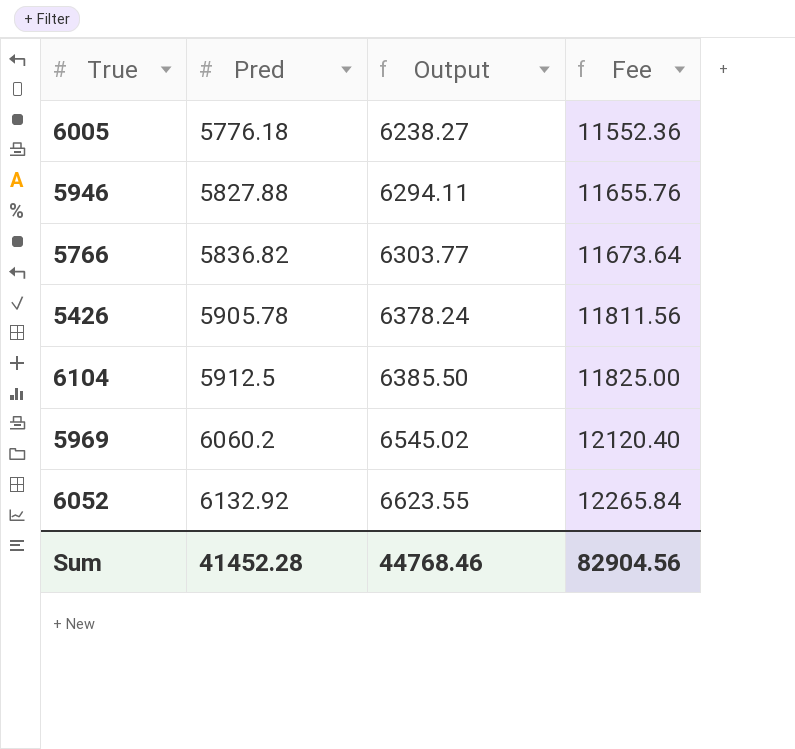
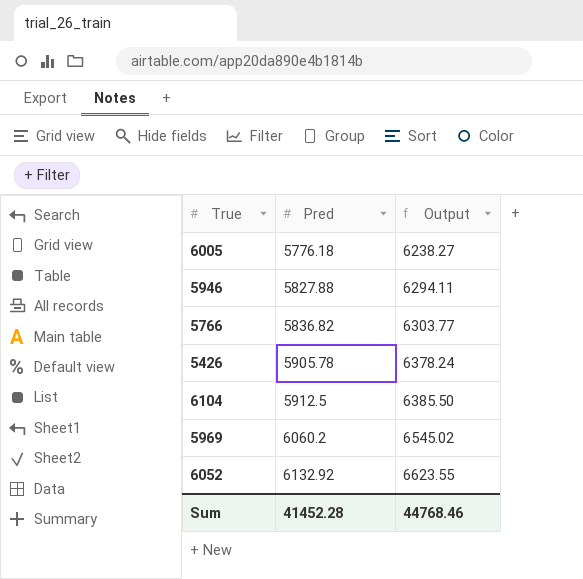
column Fee | formula: [Pred] * 2 -> none

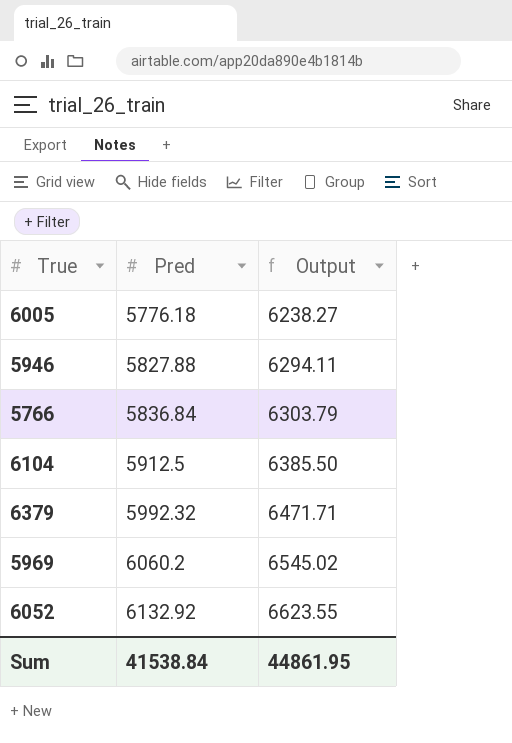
row 5426: 5905.78 | 6378.24 -> none
5766 | Pred: 5836.82 -> 5836.84
5766 | Output: 6303.77 -> 6303.79
row 6379: none -> 5992.32 | 6471.71
Sum | Pred: 41452.28 -> 41538.84
Sum | Output: 44768.46 -> 44861.95

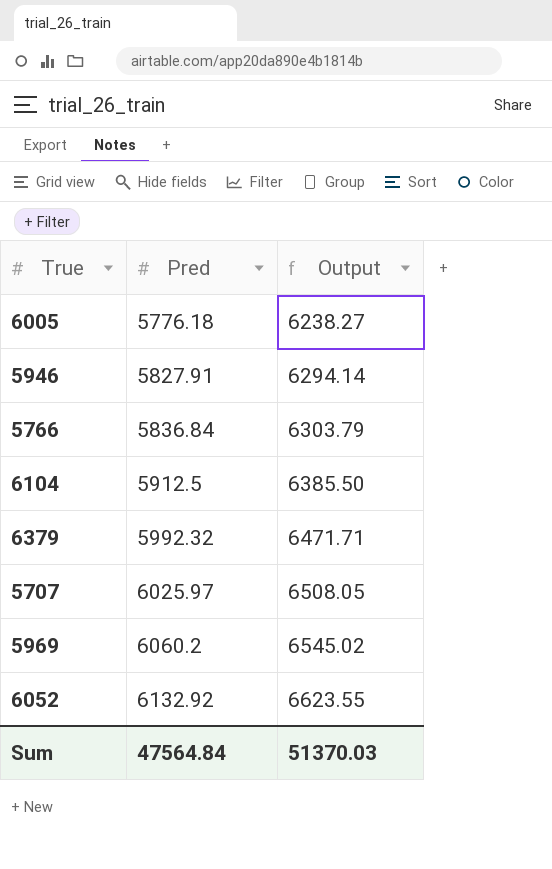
5946 | Pred: 5827.88 -> 5827.91
5946 | Output: 6294.11 -> 6294.14
row 5707: none -> 6025.97 | 6508.05
Sum | Pred: 41538.84 -> 47564.84
Sum | Output: 44861.95 -> 51370.03

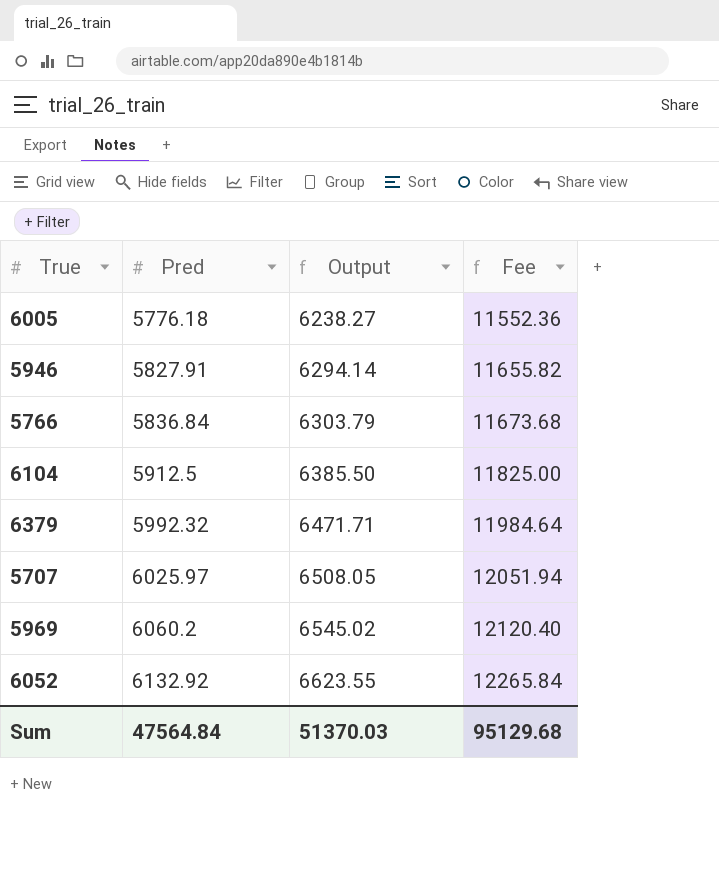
column Fee | formula: none -> [Pred] * 2

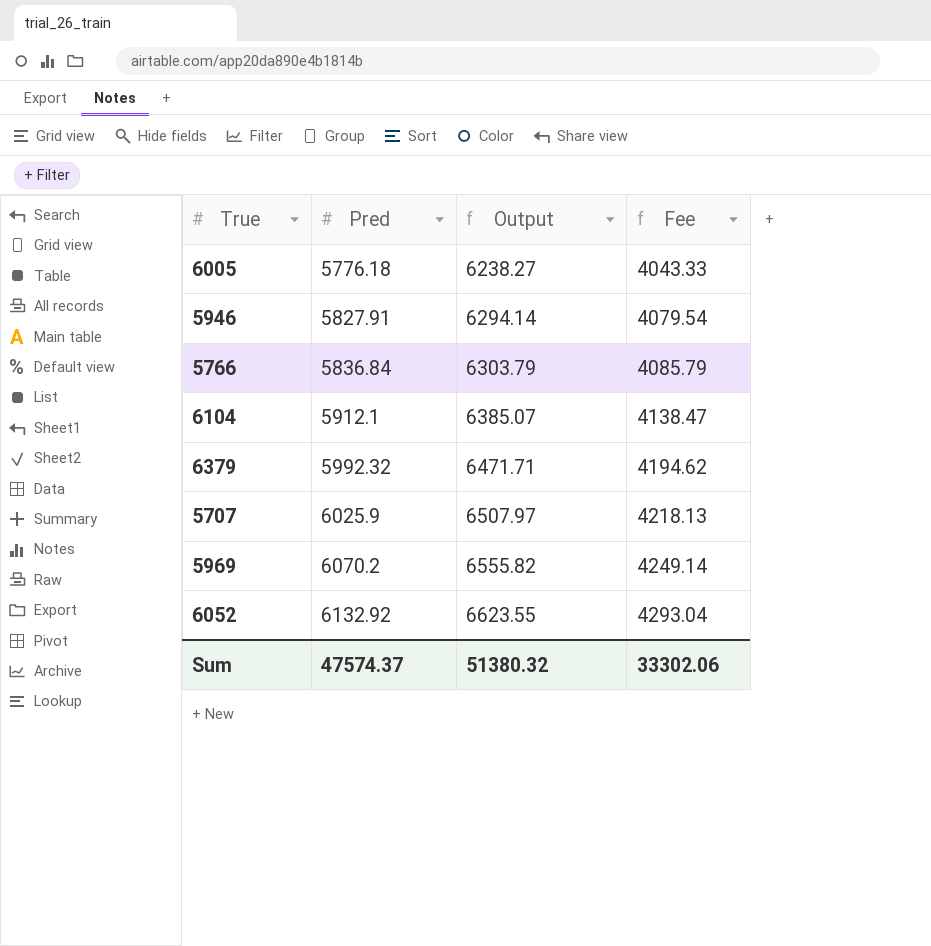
column Fee | formula: [Pred] * 2 -> [Pred] * 0.7
6104 | Pred: 5912.5 -> 5912.1
6104 | Output: 6385.50 -> 6385.07
5707 | Pred: 6025.97 -> 6025.9
5707 | Output: 6508.05 -> 6507.97
5969 | Pred: 6060.2 -> 6070.2
5969 | Output: 6545.02 -> 6555.82
Sum | Pred: 47564.84 -> 47574.37
Sum | Output: 51370.03 -> 51380.32
Sum | Fee: 95129.68 -> 33302.06

